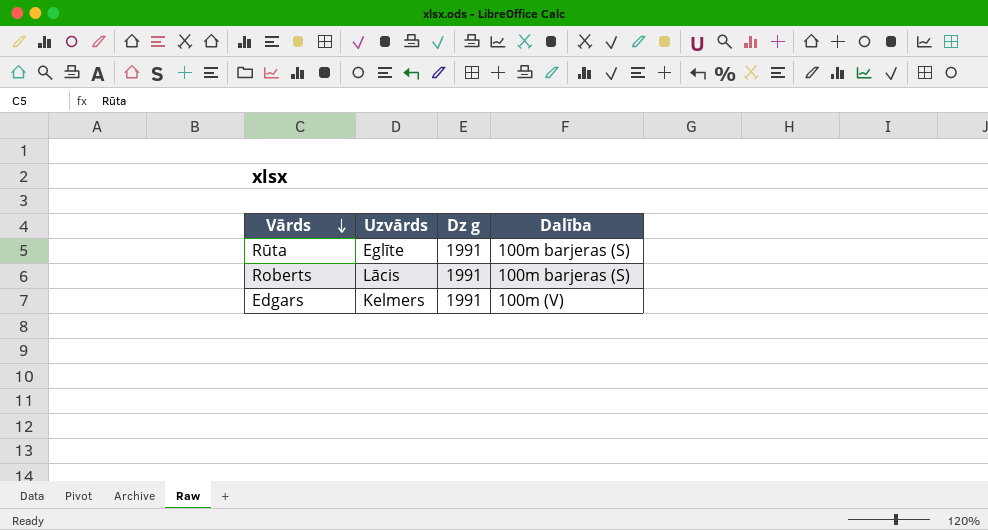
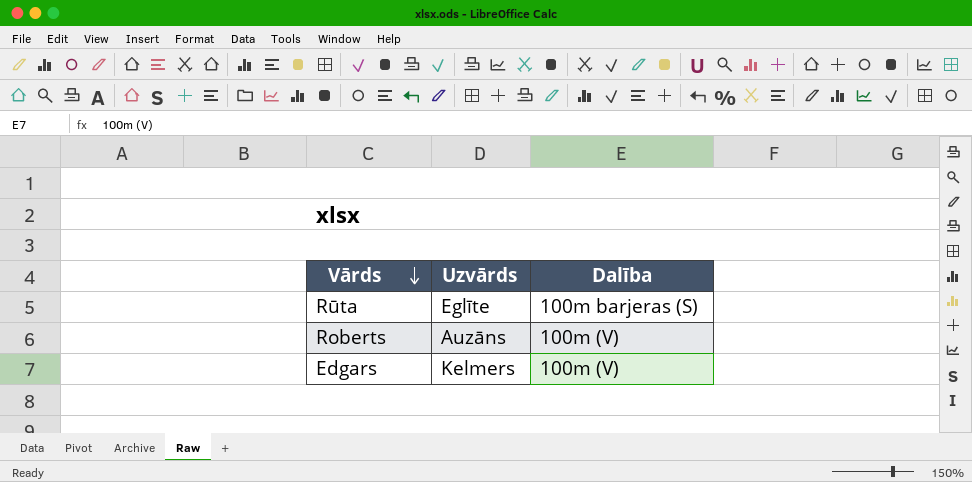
column Dz g | position: 3 -> none
Roberts | Uzvārds: Lācis -> Auzāns
Roberts | Dalība: 100m barjeras (S) -> 100m (V)

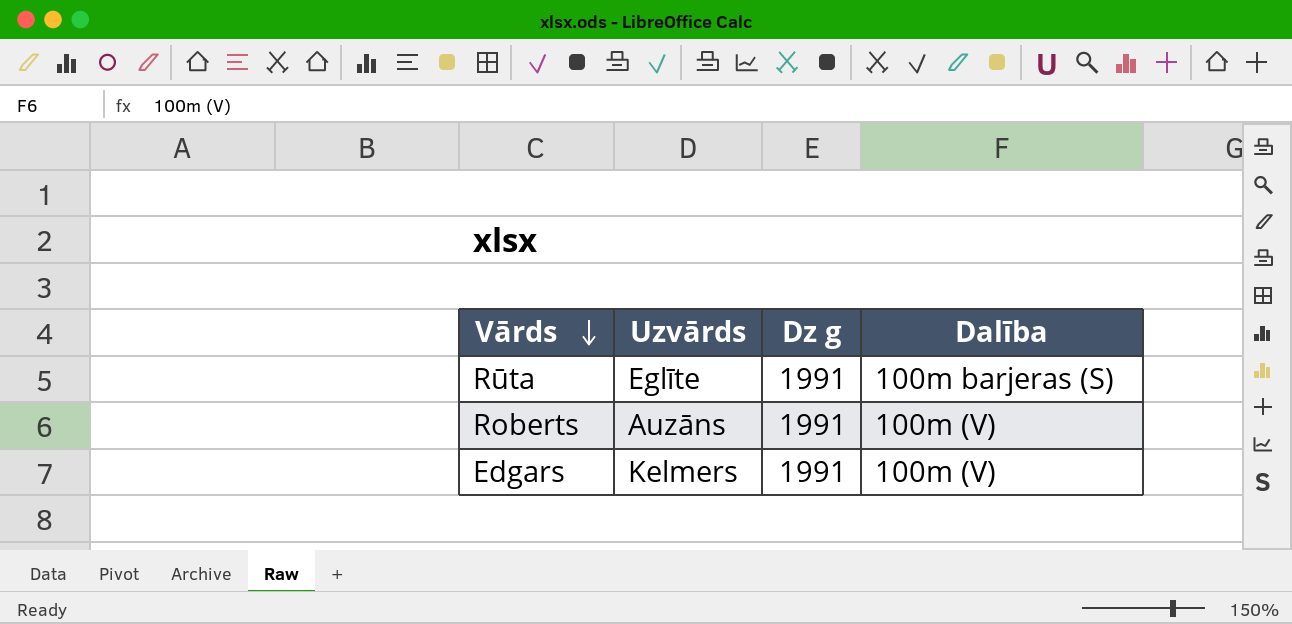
column Dz g | position: none -> 3

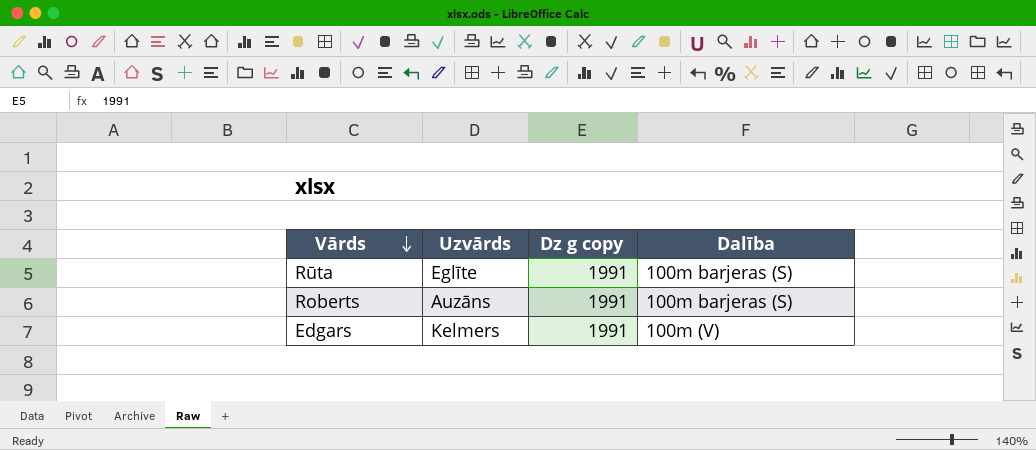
column name: Dz g -> Dz g copy
Roberts | Dalība: 100m (V) -> 100m barjeras (S)

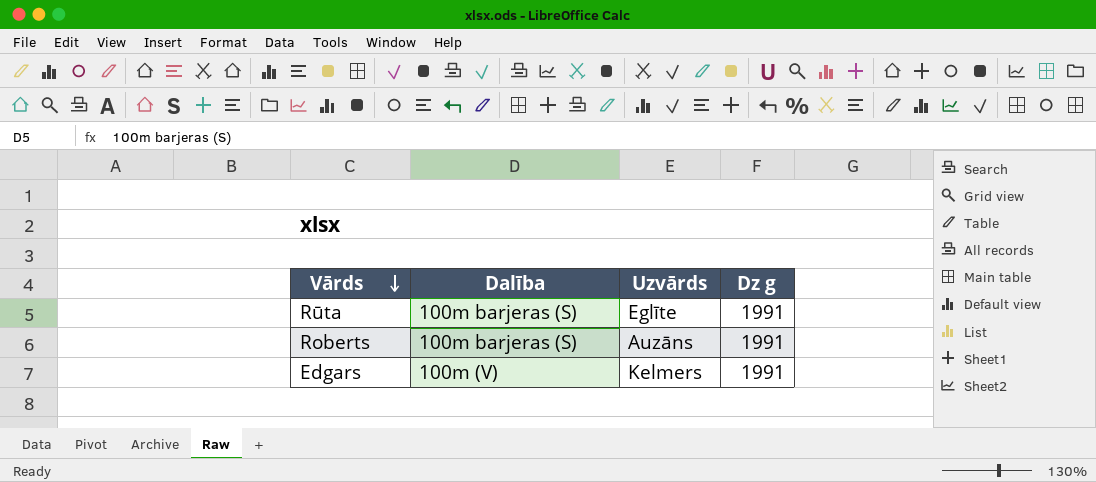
column Dalība | position: 4 -> 2
column name: Dz g copy -> Dz g

